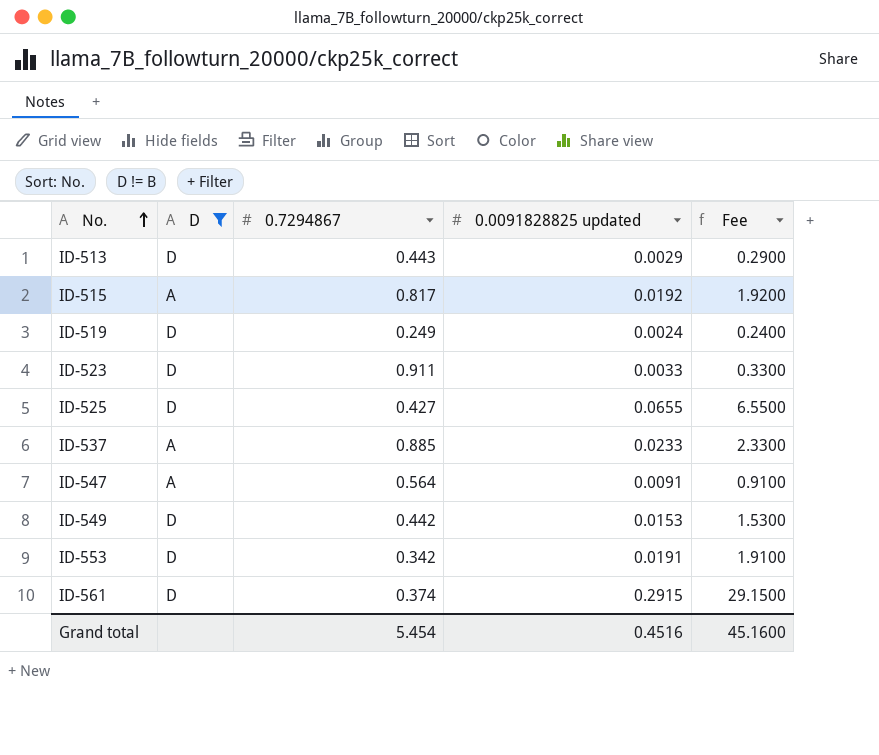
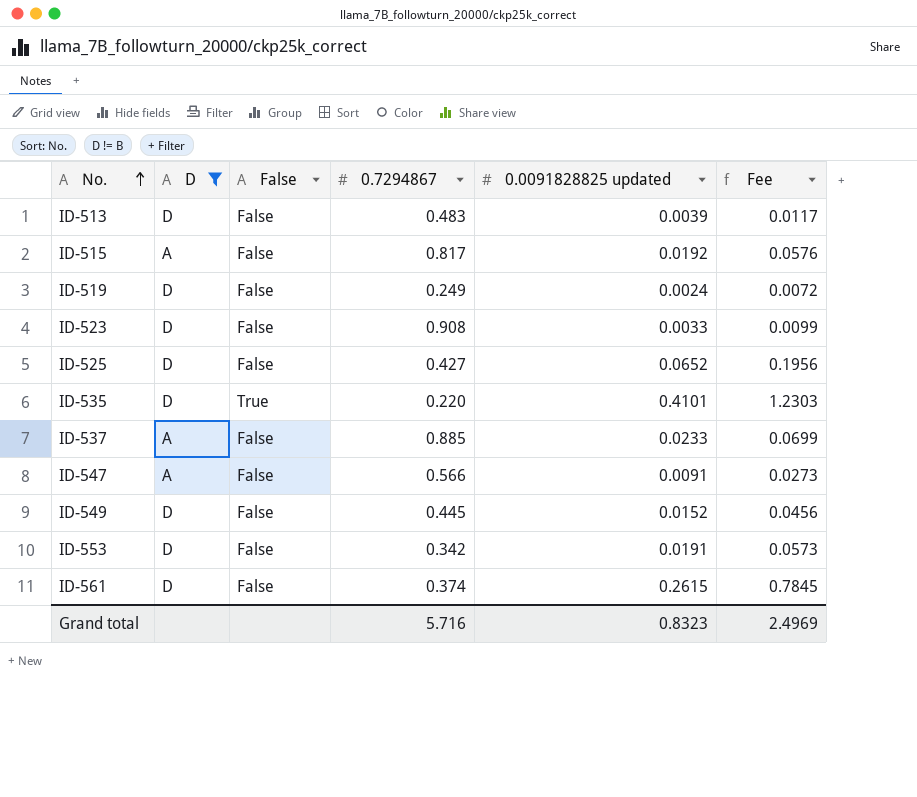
column False | position: none -> 3
column Fee | formula: [0.0091828825 updated] * 100 -> [0.0091828825 updated] * 3
ID-513 | 0.7294867: 0.443 -> 0.483
ID-513 | 0.0091828825 updated: 0.0029 -> 0.0039
ID-523 | 0.7294867: 0.911 -> 0.908
ID-525 | 0.0091828825 updated: 0.0655 -> 0.0652
row ID-535: none -> D | True | 0.220 | 0.4101 | 1.2303
ID-547 | 0.7294867: 0.564 -> 0.566
ID-549 | 0.7294867: 0.442 -> 0.445
ID-549 | 0.0091828825 updated: 0.0153 -> 0.0152
ID-561 | 0.0091828825 updated: 0.2915 -> 0.2615
Grand total | 0.7294867: 5.454 -> 5.716
Grand total | 0.0091828825 updated: 0.4516 -> 0.8323
Grand total | Fee: 45.1600 -> 2.4969

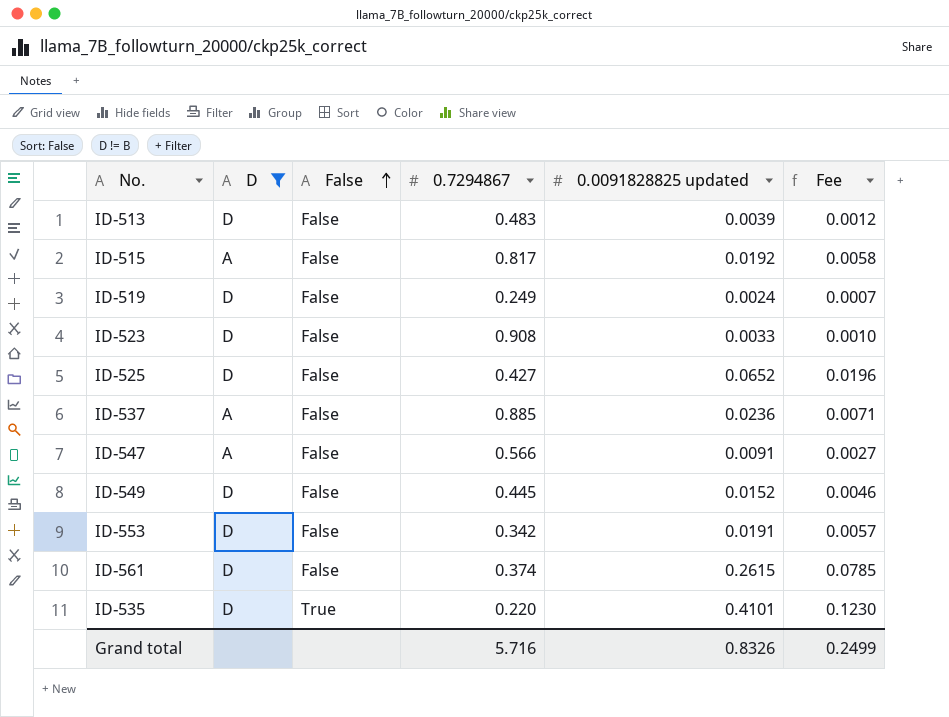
row order: No. ascending -> False ascending
column Fee | formula: [0.0091828825 updated] * 3 -> [0.0091828825 updated] * 0.3
ID-537 | 0.0091828825 updated: 0.0233 -> 0.0236
Grand total | 0.0091828825 updated: 0.8323 -> 0.8326
Grand total | Fee: 2.4969 -> 0.2499

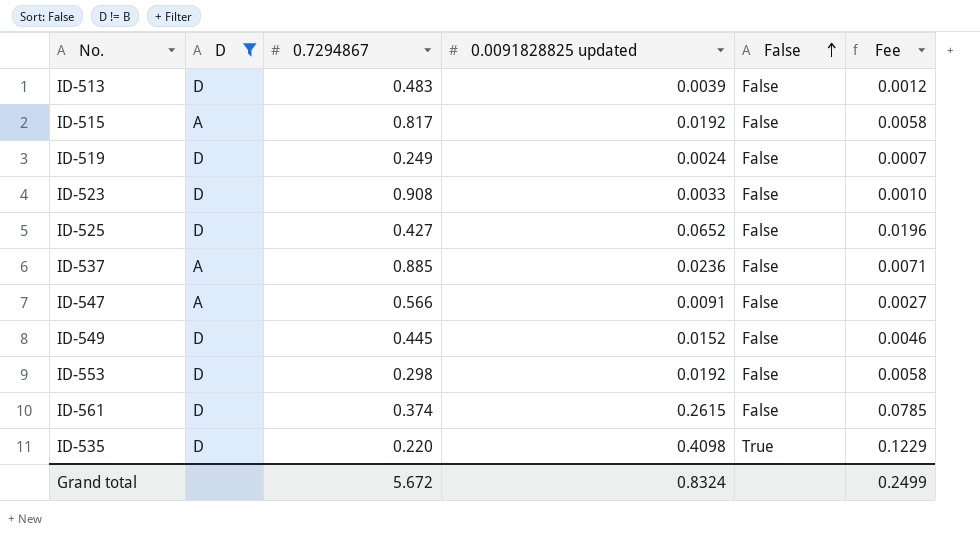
column False | position: 3 -> 5
ID-553 | 0.7294867: 0.342 -> 0.298
ID-553 | 0.0091828825 updated: 0.0191 -> 0.0192
ID-553 | Fee: 0.0057 -> 0.0058
ID-535 | 0.0091828825 updated: 0.4101 -> 0.4098
ID-535 | Fee: 0.1230 -> 0.1229
Grand total | 0.7294867: 5.716 -> 5.672
Grand total | 0.0091828825 updated: 0.8326 -> 0.8324

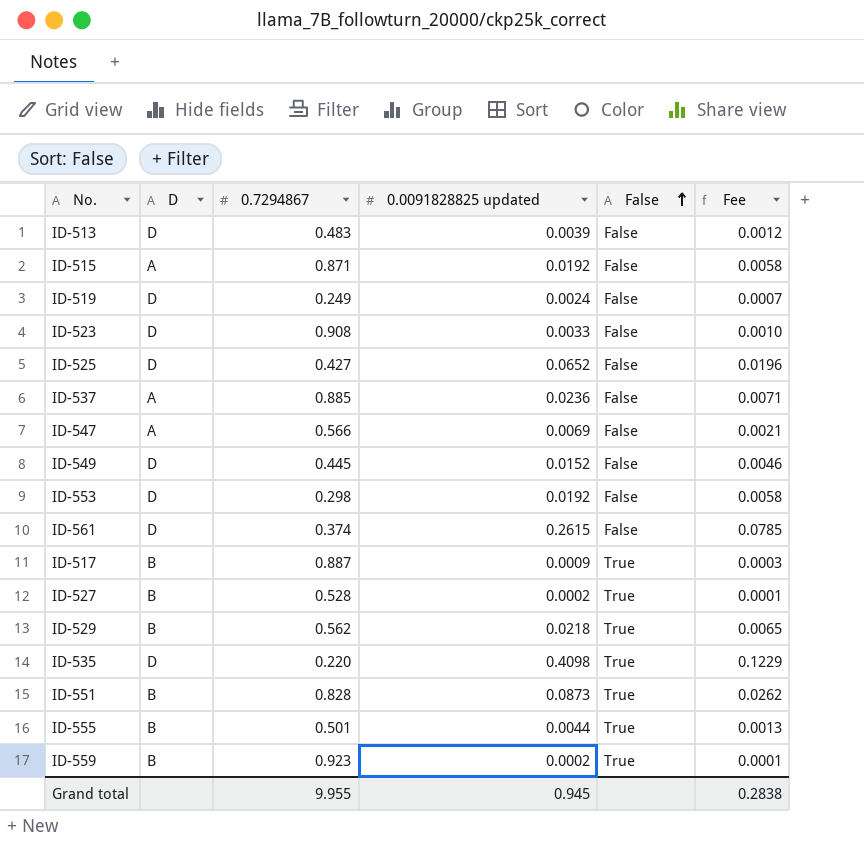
filter: D != B -> none
ID-515 | 0.7294867: 0.817 -> 0.871
ID-547 | 0.0091828825 updated: 0.0091 -> 0.0069
ID-547 | Fee: 0.0027 -> 0.0021
Grand total | 0.7294867: 5.672 -> 9.955
Grand total | 0.0091828825 updated: 0.8324 -> 0.945
Grand total | Fee: 0.2499 -> 0.2838

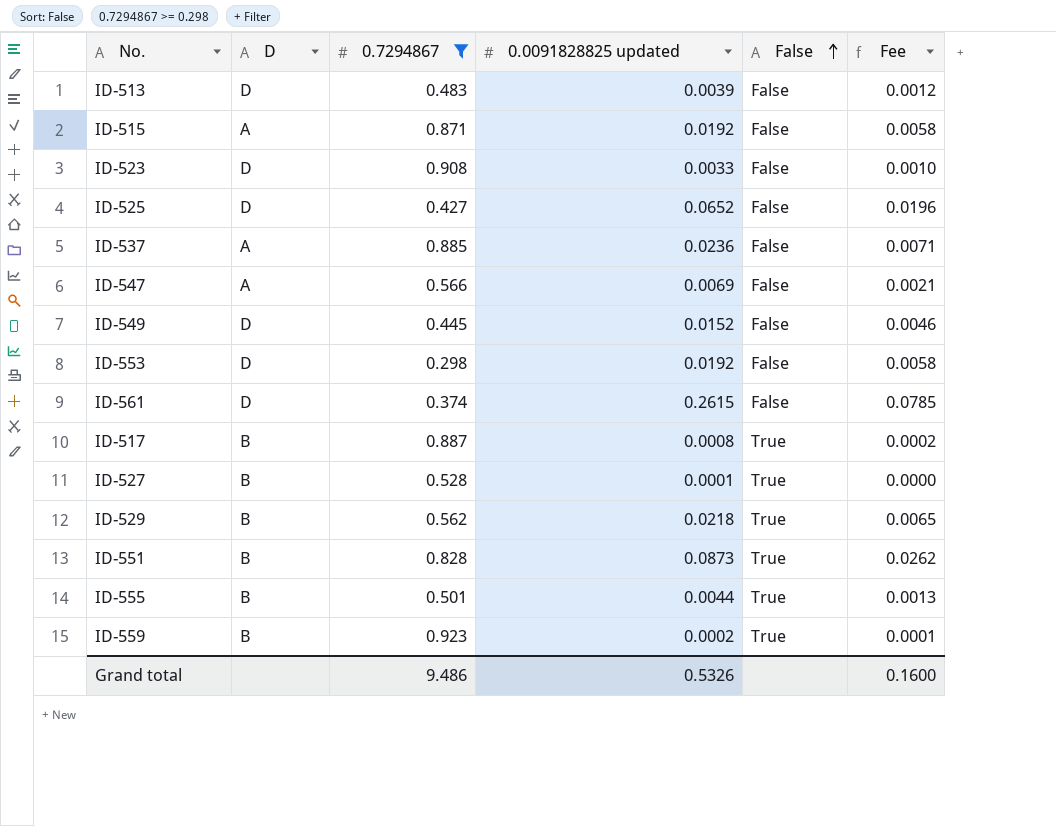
filter: none -> 0.7294867 >= 0.298
ID-517 | 0.0091828825 updated: 0.0009 -> 0.0008
ID-517 | Fee: 0.0003 -> 0.0002
ID-527 | 0.0091828825 updated: 0.0002 -> 0.0001
ID-527 | Fee: 0.0001 -> 0.0000
Grand total | 0.7294867: 9.955 -> 9.486
Grand total | 0.0091828825 updated: 0.945 -> 0.5326
Grand total | Fee: 0.2838 -> 0.1600

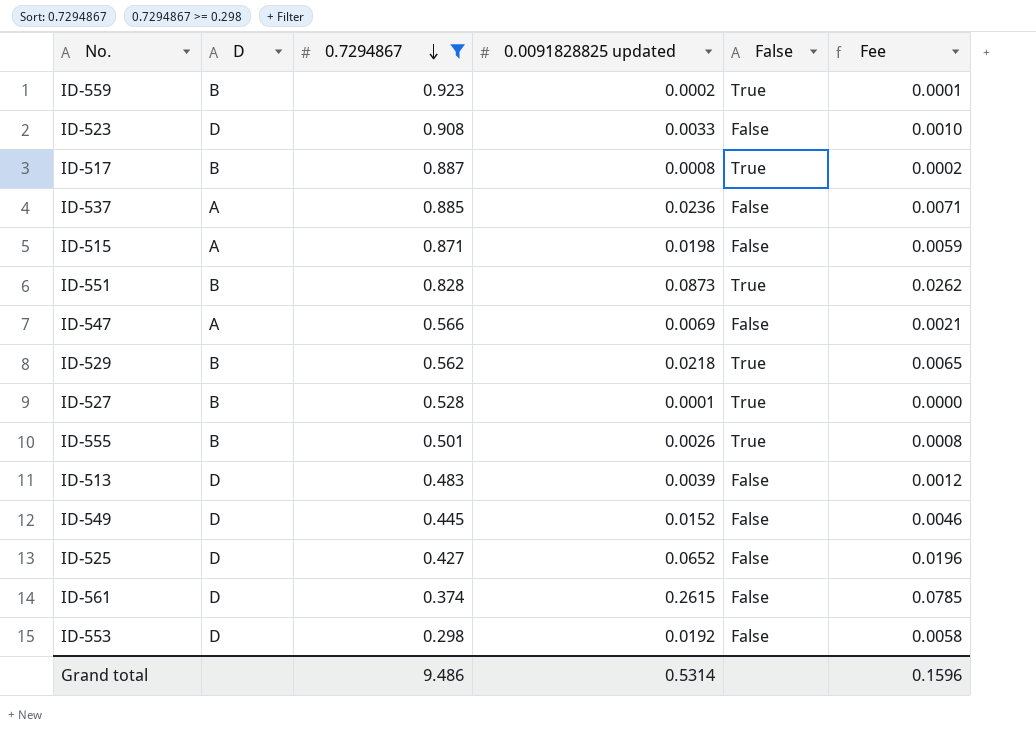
row order: False ascending -> 0.7294867 descending
ID-515 | 0.0091828825 updated: 0.0192 -> 0.0198
ID-515 | Fee: 0.0058 -> 0.0059
ID-555 | 0.0091828825 updated: 0.0044 -> 0.0026
ID-555 | Fee: 0.0013 -> 0.0008
Grand total | 0.0091828825 updated: 0.5326 -> 0.5314
Grand total | Fee: 0.1600 -> 0.1596

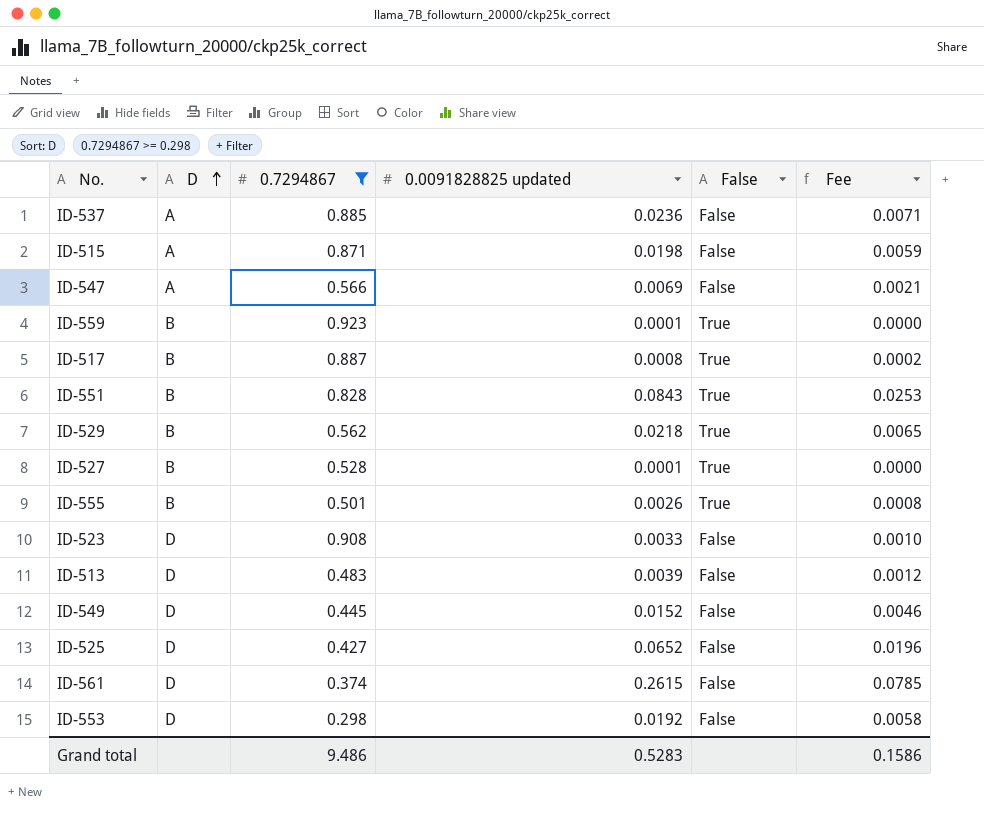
row order: 0.7294867 descending -> D ascending
ID-559 | 0.0091828825 updated: 0.0002 -> 0.0001
ID-559 | Fee: 0.0001 -> 0.0000
ID-551 | 0.0091828825 updated: 0.0873 -> 0.0843
ID-551 | Fee: 0.0262 -> 0.0253
Grand total | 0.0091828825 updated: 0.5314 -> 0.5283
Grand total | Fee: 0.1596 -> 0.1586

